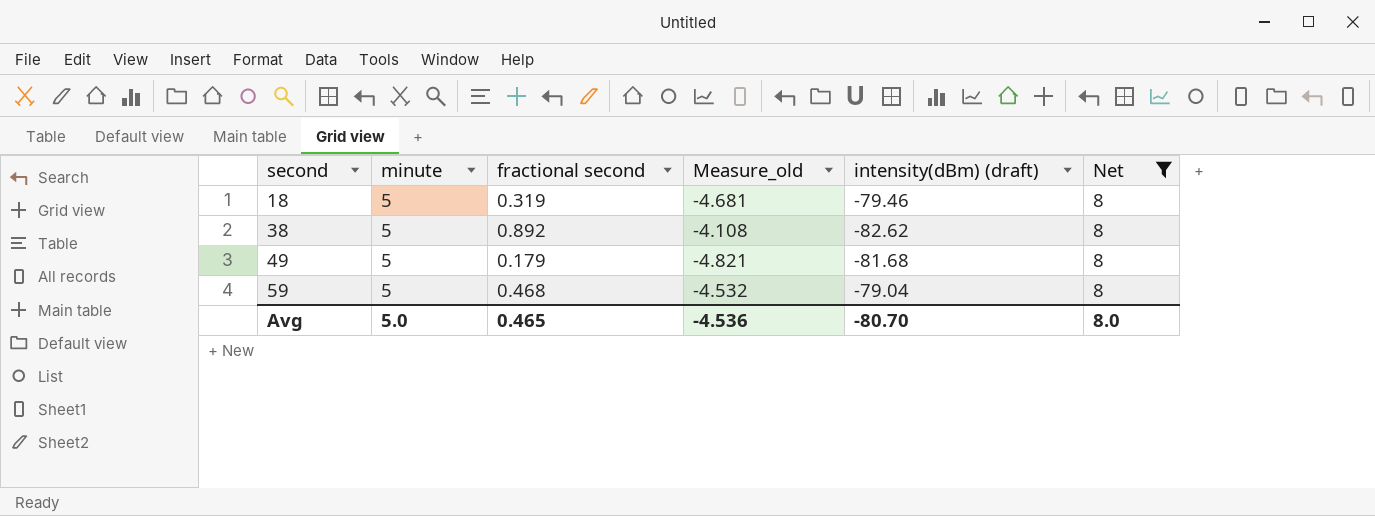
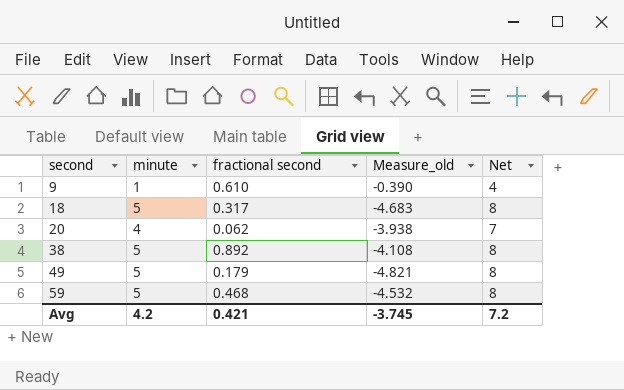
filter: Net = 8 -> none
column intensity(dBm) (draft) | position: 5 -> none
18 | fractional second: 0.319 -> 0.317
18 | Measure_old: -4.681 -> -4.683
Avg | minute: 5.0 -> 4.2
Avg | fractional second: 0.465 -> 0.421
Avg | Measure_old: -4.536 -> -3.745
Avg | Net: 8.0 -> 7.2

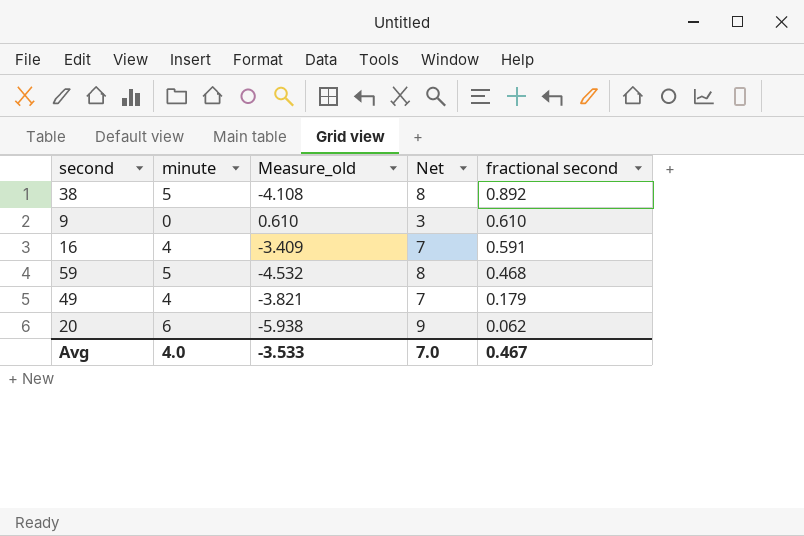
row order: second ascending -> fractional second descending
column fractional second | position: 3 -> 5
row 18: 5 | 0.317 | -4.683 | 8 -> none
9 | minute: 1 -> 0
9 | Measure_old: -0.390 -> 0.610
9 | Net: 4 -> 3
row 16: none -> 4 | -3.409 | 7 | 0.591
49 | minute: 5 -> 4
49 | Measure_old: -4.821 -> -3.821
49 | Net: 8 -> 7
20 | minute: 4 -> 6
20 | Measure_old: -3.938 -> -5.938
20 | Net: 7 -> 9
Avg | minute: 4.2 -> 4.0
Avg | Measure_old: -3.745 -> -3.533
Avg | Net: 7.2 -> 7.0
Avg | fractional second: 0.421 -> 0.467

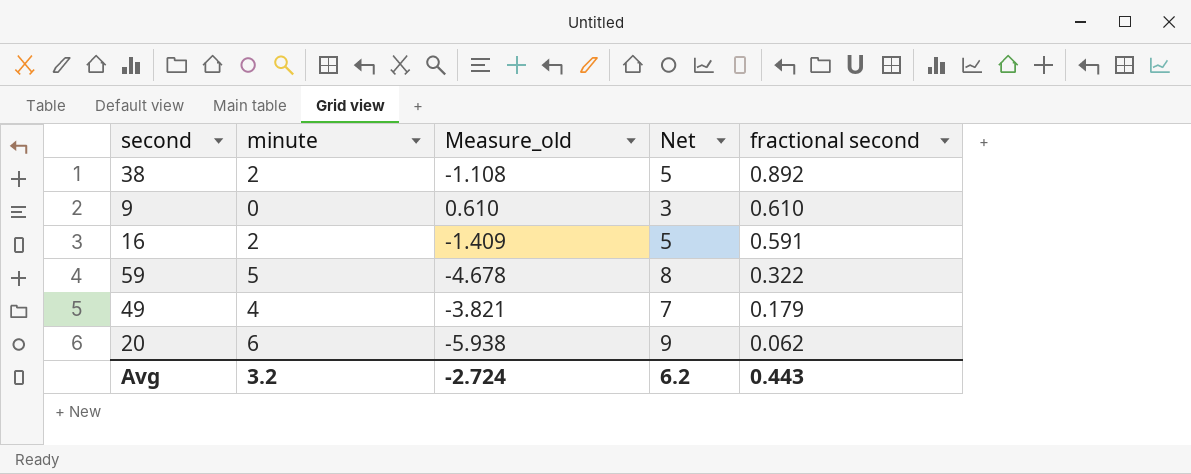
38 | minute: 5 -> 2
38 | Measure_old: -4.108 -> -1.108
38 | Net: 8 -> 5
16 | minute: 4 -> 2
16 | Measure_old: -3.409 -> -1.409
16 | Net: 7 -> 5
59 | Measure_old: -4.532 -> -4.678
59 | fractional second: 0.468 -> 0.322
Avg | minute: 4.0 -> 3.2
Avg | Measure_old: -3.533 -> -2.724
Avg | Net: 7.0 -> 6.2
Avg | fractional second: 0.467 -> 0.443

